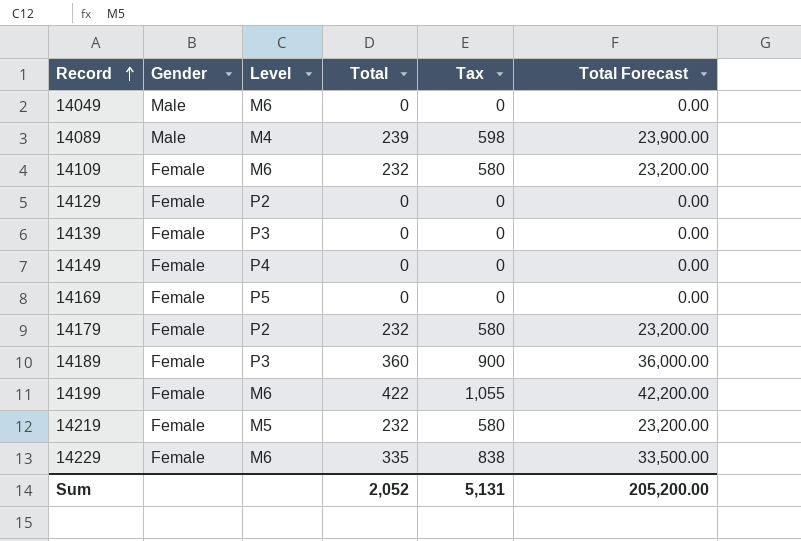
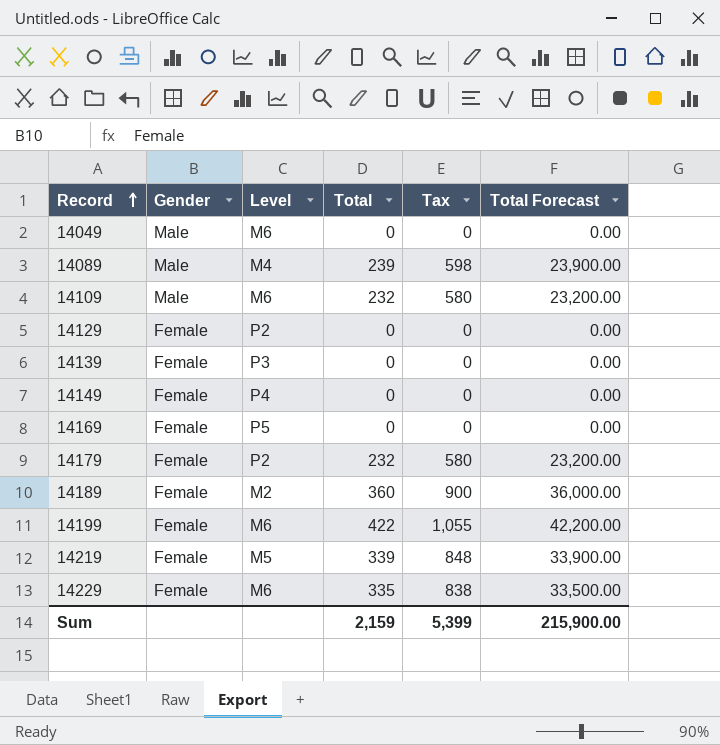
14109 | Gender: Female -> Male
14189 | Level: P3 -> M2
14219 | Total: 232 -> 339
14219 | Tax: 580 -> 848
14219 | Total Forecast: 23,200.00 -> 33,900.00
Sum | Total: 2,052 -> 2,159
Sum | Tax: 5,131 -> 5,399
Sum | Total Forecast: 205,200.00 -> 215,900.00

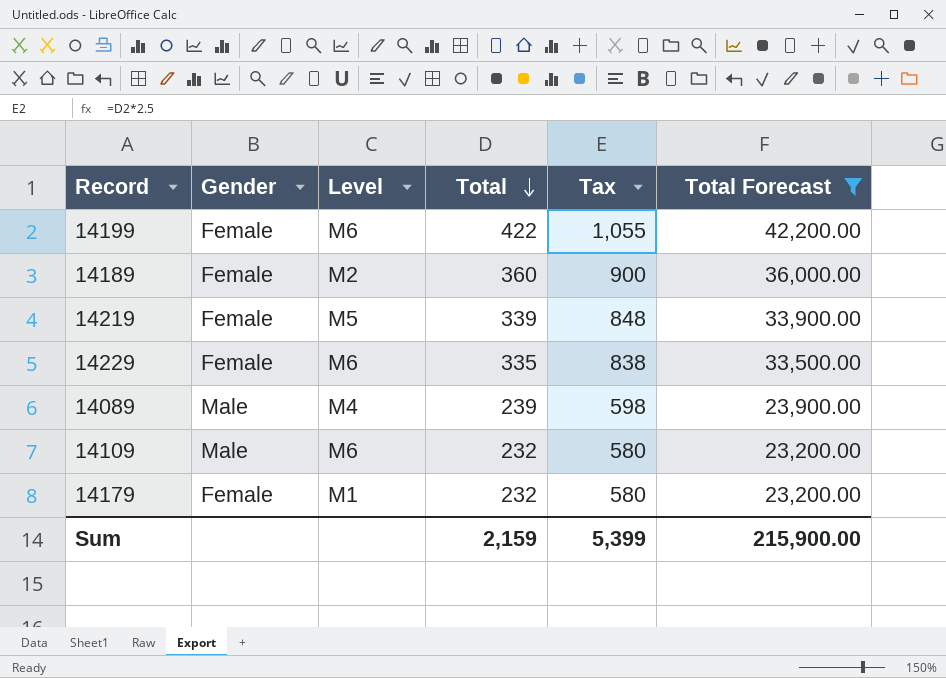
filter: none -> Total Forecast != 0.00
row order: Record ascending -> Total descending
14179 | Level: P2 -> M1

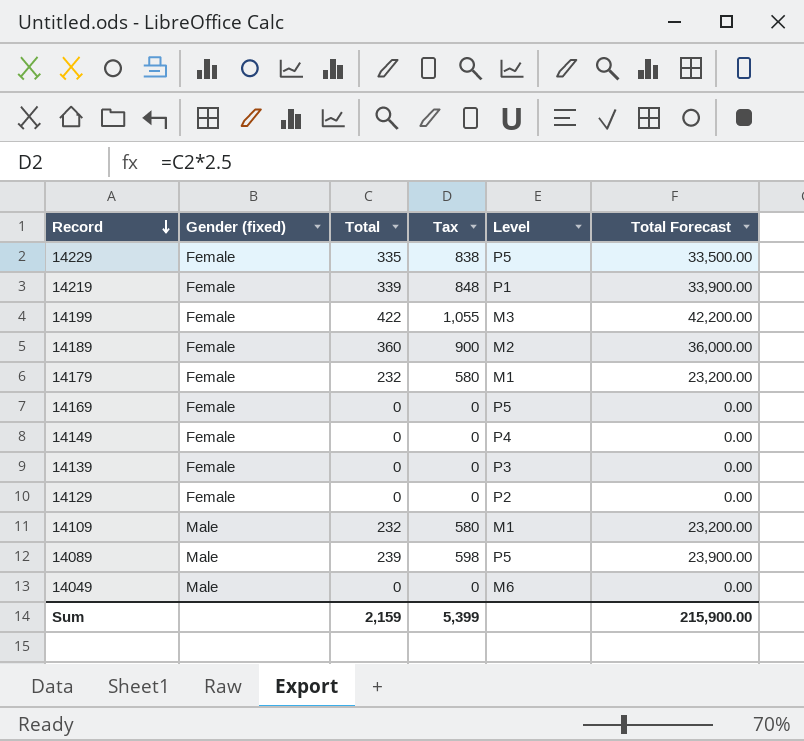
filter: Total Forecast != 0.00 -> none
row order: Total descending -> Record descending
column name: Gender -> Gender (fixed)
column Level | position: 3 -> 5
14229 | Level: M6 -> P5
14219 | Level: M5 -> P1
14199 | Level: M6 -> M3
14109 | Level: M6 -> M1
14089 | Level: M4 -> P5

